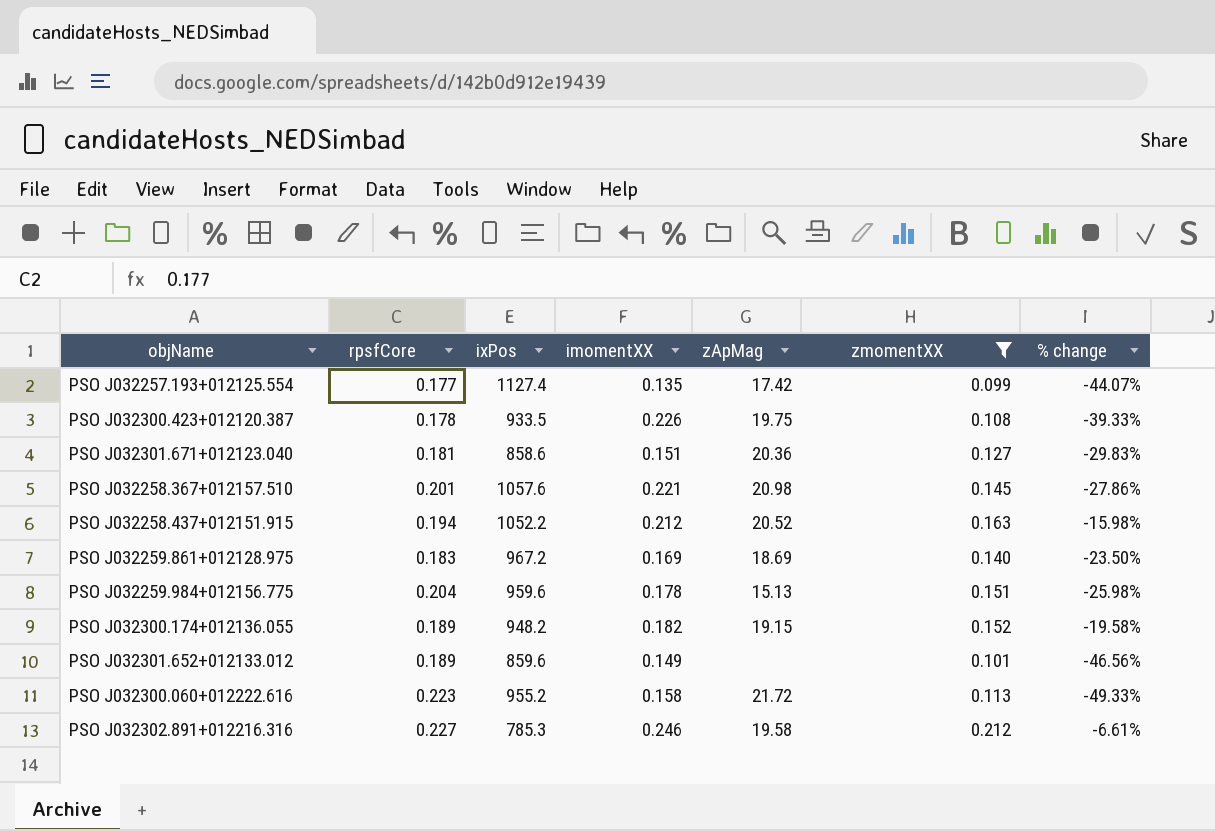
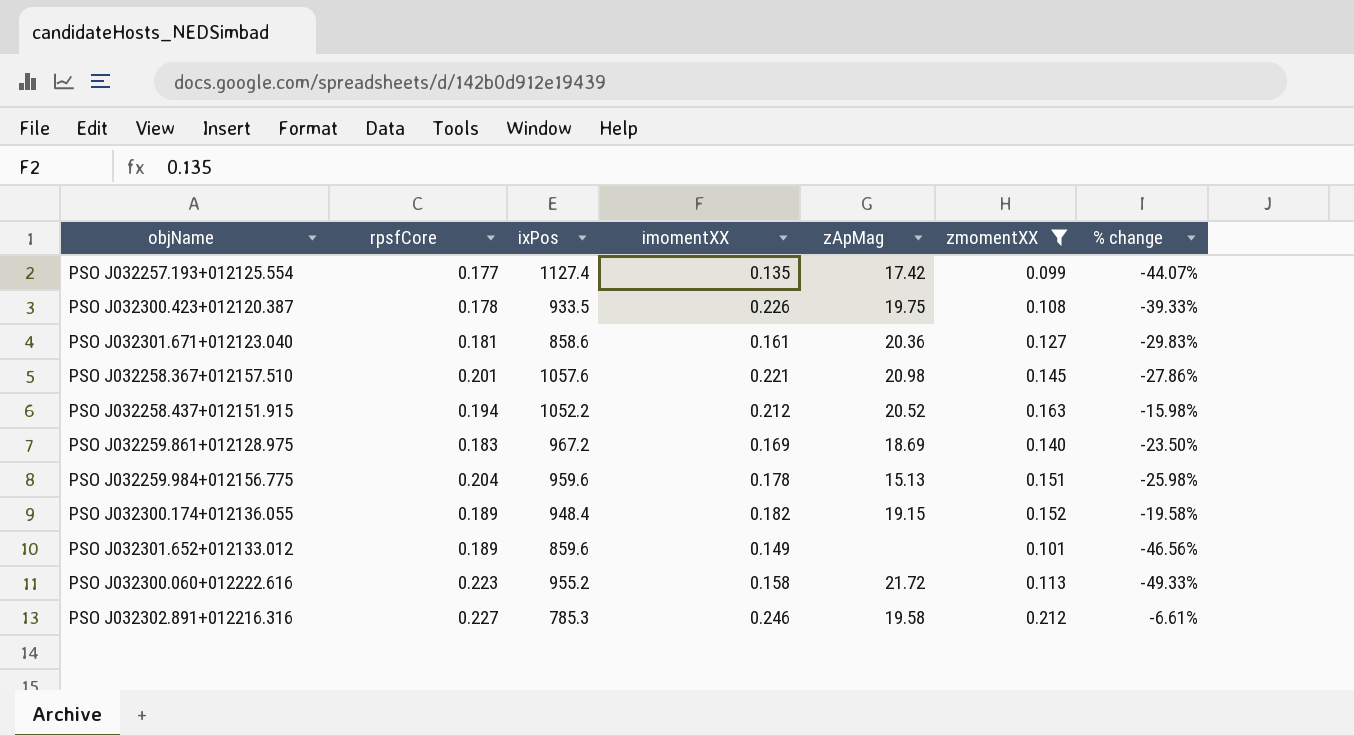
PSO J032301.671+012123.040 | imomentXX: 0.151 -> 0.161
PSO J032300.174+012136.055 | ixPos: 948.2 -> 948.4

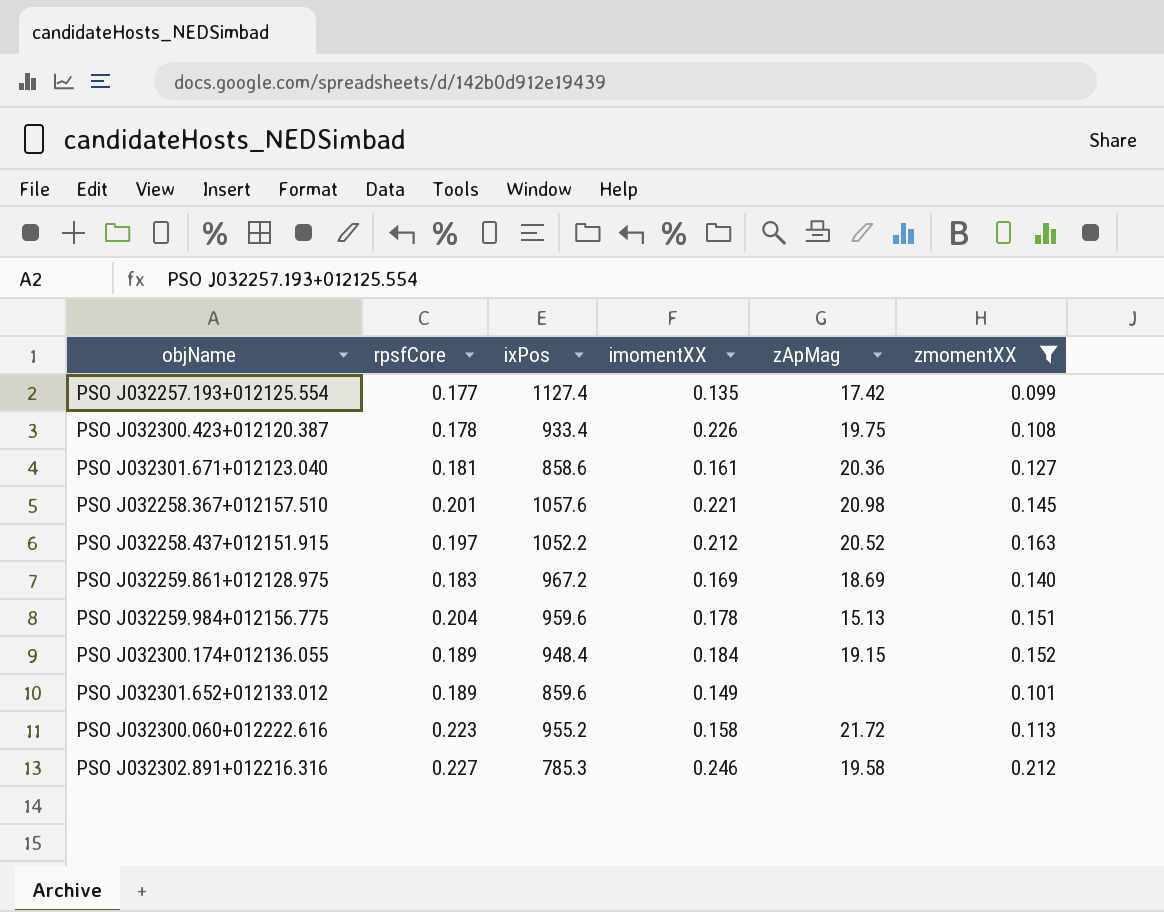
column % change | formula: ([zmomentXX] - [rpsfCore]) / [rpsfCore] -> none
PSO J032300.423+012120.387 | ixPos: 933.5 -> 933.4
PSO J032258.437+012151.915 | rpsfCore: 0.194 -> 0.197
PSO J032300.174+012136.055 | imomentXX: 0.182 -> 0.184

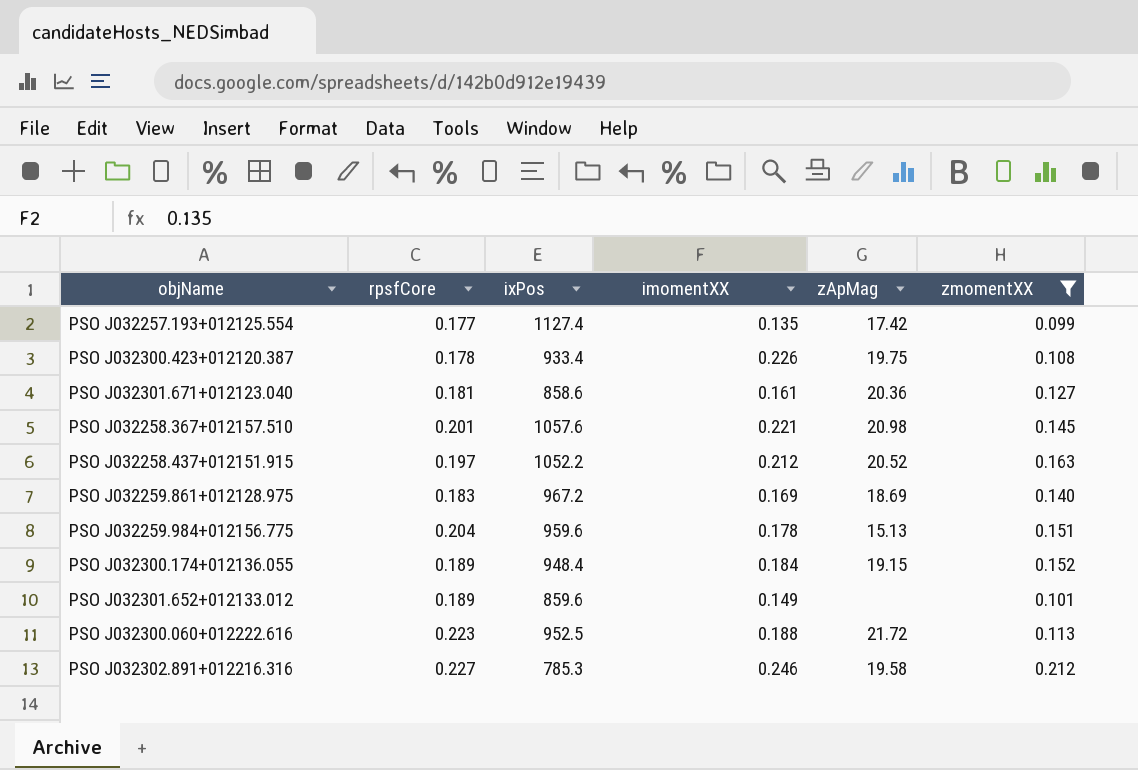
PSO J032300.060+012222.616 | ixPos: 955.2 -> 952.5
PSO J032300.060+012222.616 | imomentXX: 0.158 -> 0.188

